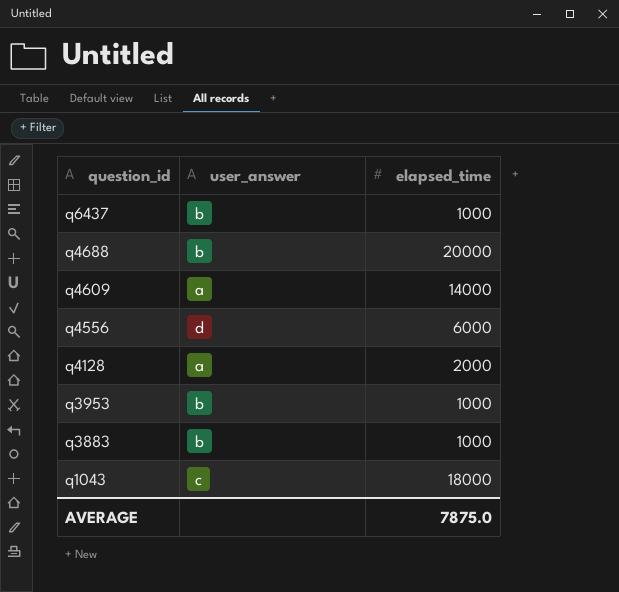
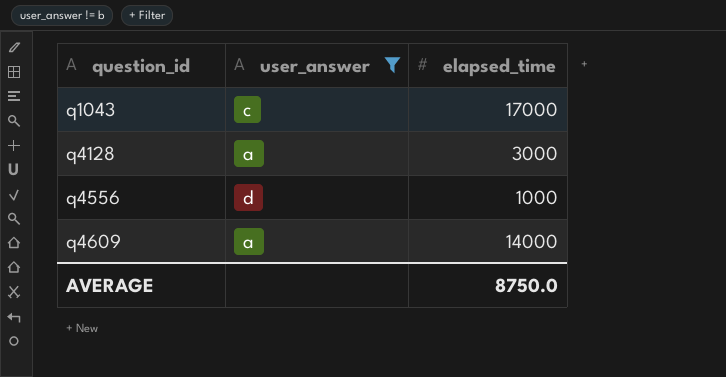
filter: none -> user_answer != b
row order: question_id descending -> question_id ascending
q1043 | elapsed_time: 18000 -> 17000
q4128 | elapsed_time: 2000 -> 3000
q4556 | elapsed_time: 6000 -> 1000
AVERAGE | elapsed_time: 7875.0 -> 8750.0

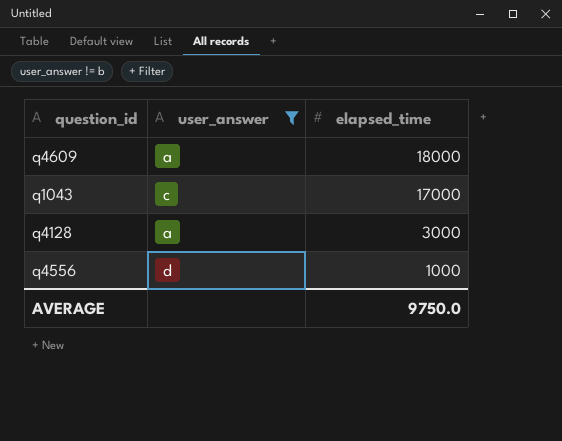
row order: question_id ascending -> elapsed_time descending
q4609 | elapsed_time: 14000 -> 18000
AVERAGE | elapsed_time: 8750.0 -> 9750.0

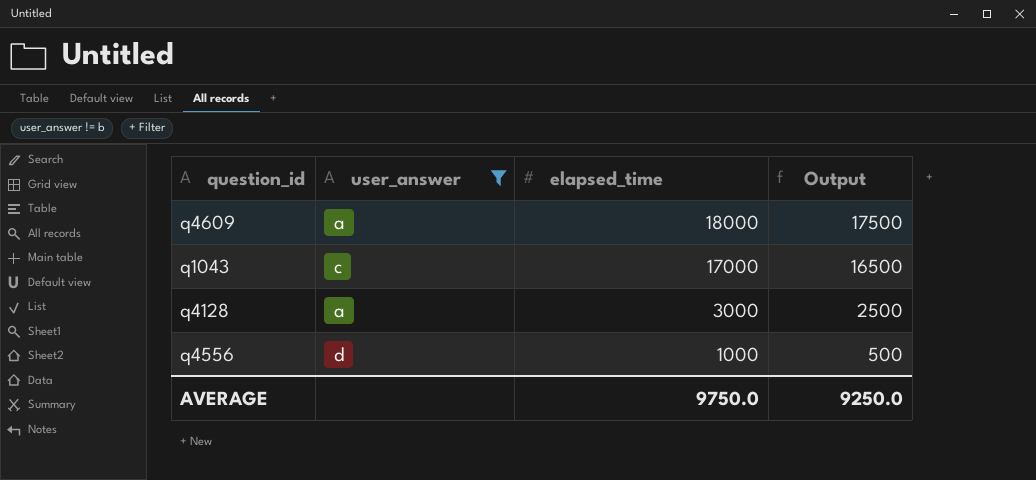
column Output | formula: none -> [elapsed_time] - 500

